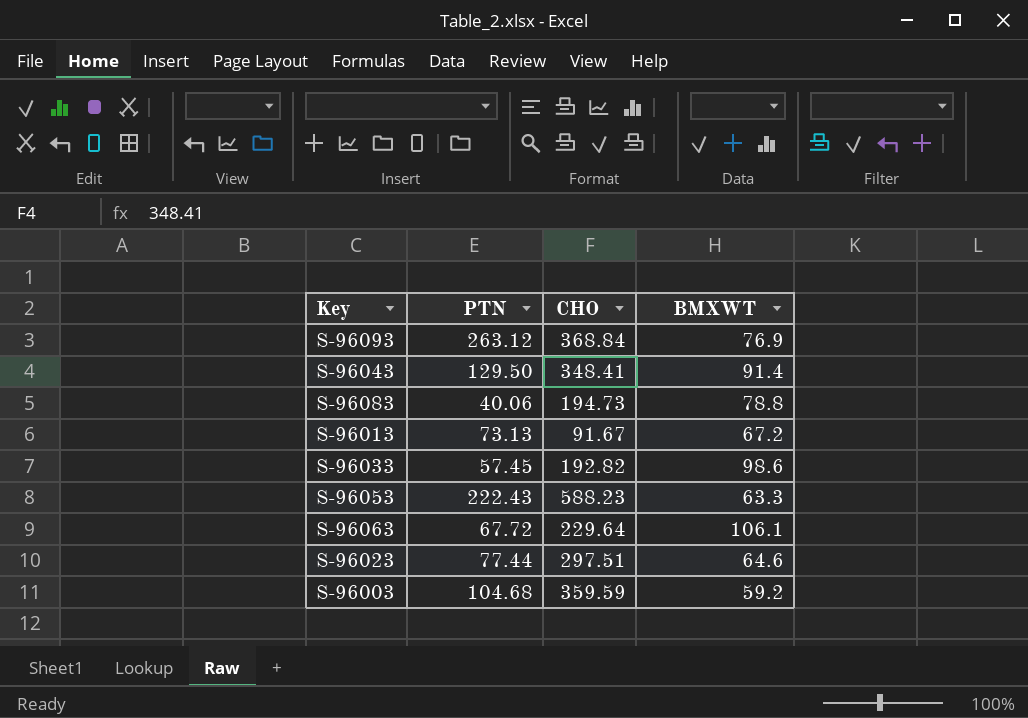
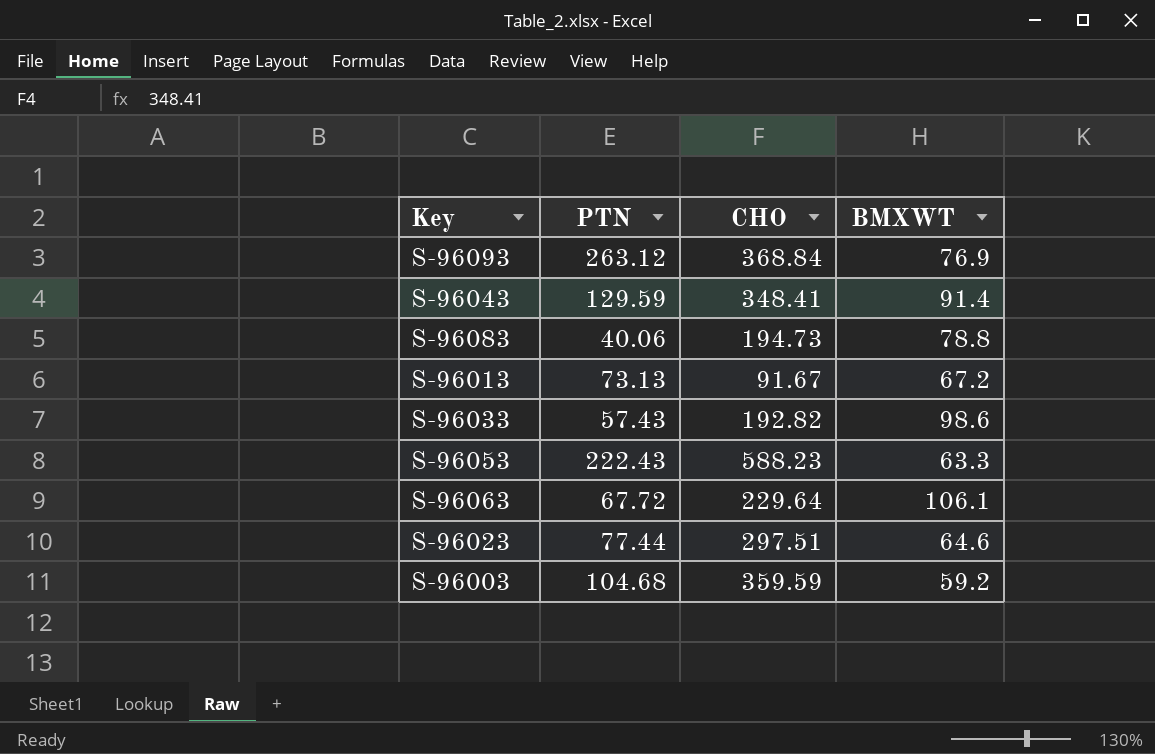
S-96043 | PTN: 129.50 -> 129.59
S-96033 | PTN: 57.45 -> 57.43

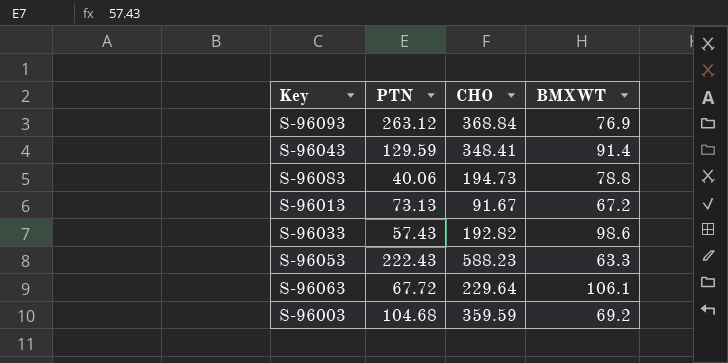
row S-96023: 77.44 | 297.51 | 64.6 -> none
S-96003 | BMXWT: 59.2 -> 69.2

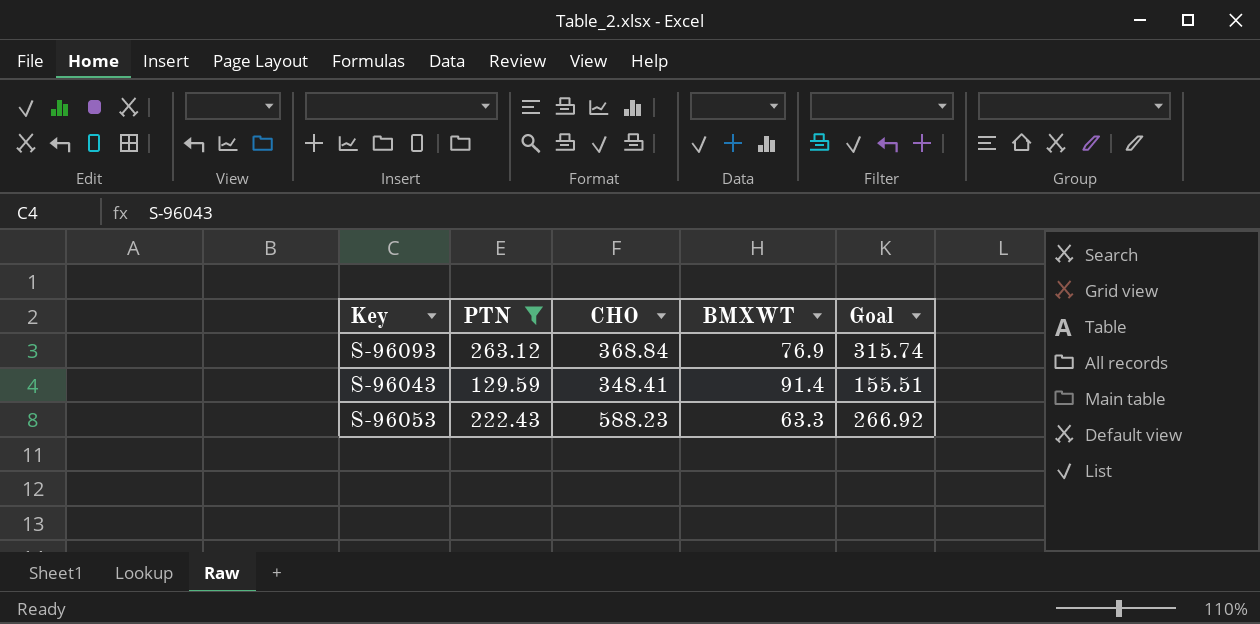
filter: none -> PTN >= 129.59
column Goal | formula: none -> [PTN] * 1.2

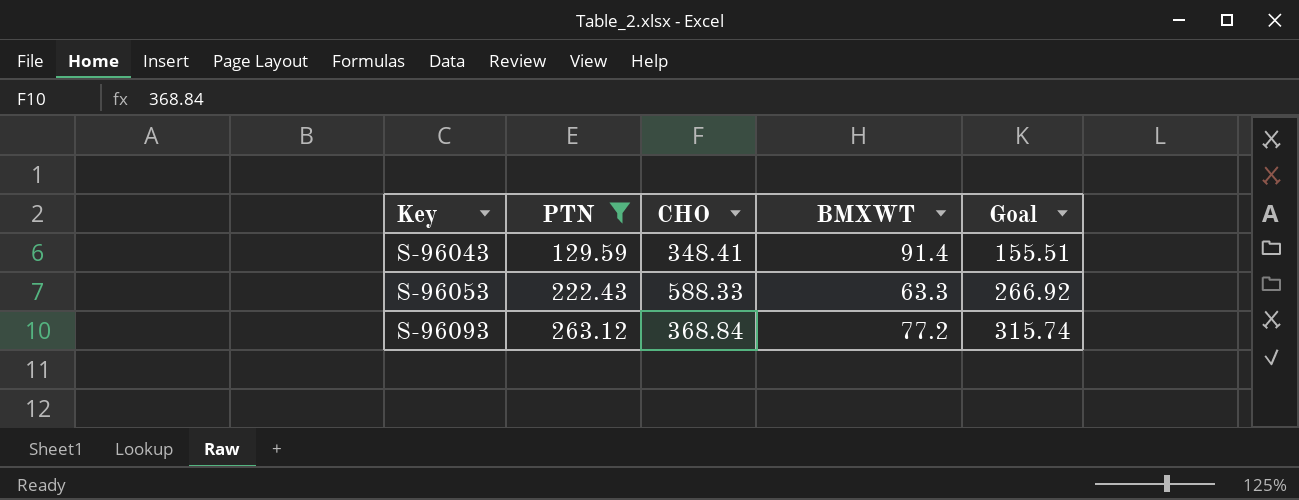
row order: none -> Key ascending
S-96053 | CHO: 588.23 -> 588.33
S-96093 | BMXWT: 76.9 -> 77.2

